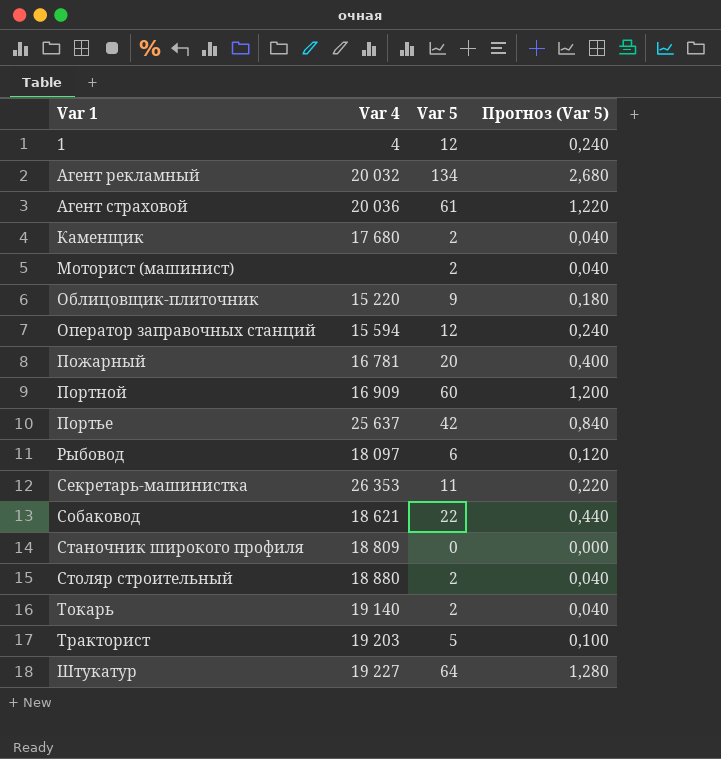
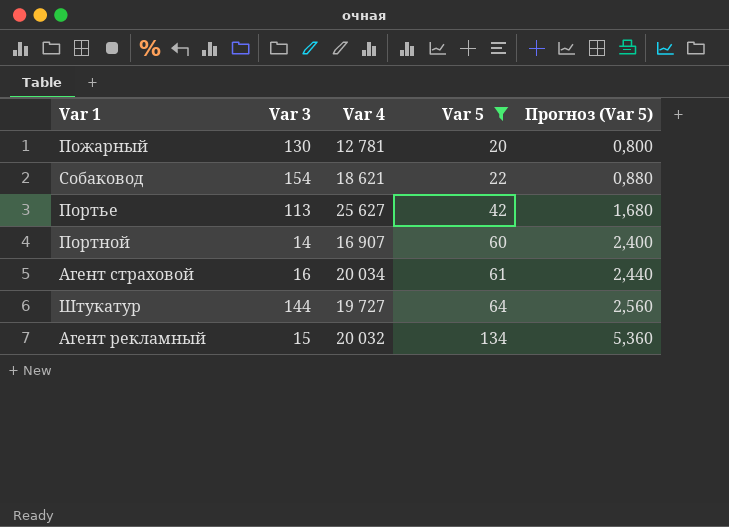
filter: none -> Var 5 >= 20
row order: Var 1 ascending -> Var 5 ascending
column Var 3 | position: none -> 2
column Прогноз (Var 5) | formula: [Var 5] * 0,02 -> [Var 5] * 0,04
Пожарный | Var 4: 16 781 -> 12 781
Портье | Var 4: 25 637 -> 25 627
Портной | Var 4: 16 909 -> 16 907
Агент страховой | Var 4: 20 036 -> 20 034
Штукатур | Var 4: 19 227 -> 19 727

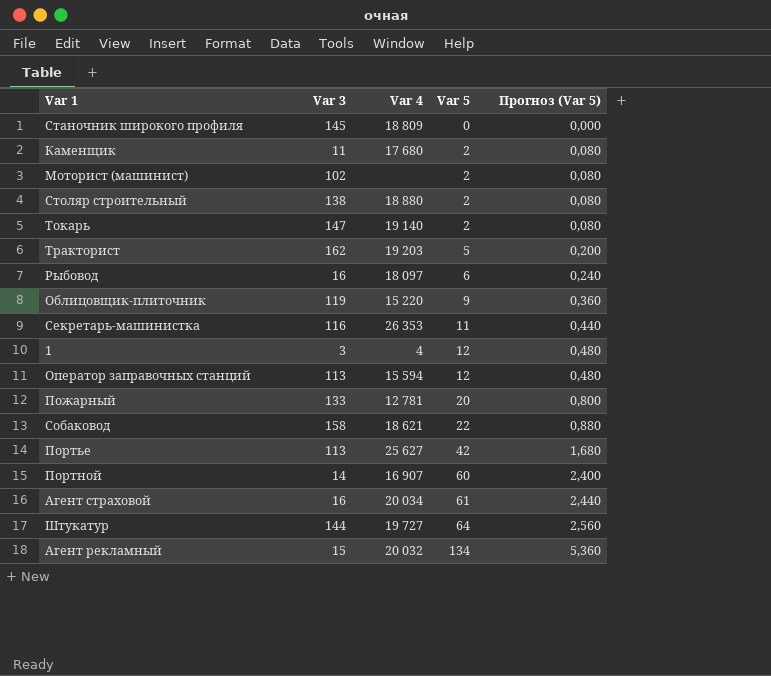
filter: Var 5 >= 20 -> none
Пожарный | Var 3: 130 -> 133
Собаковод | Var 3: 154 -> 158

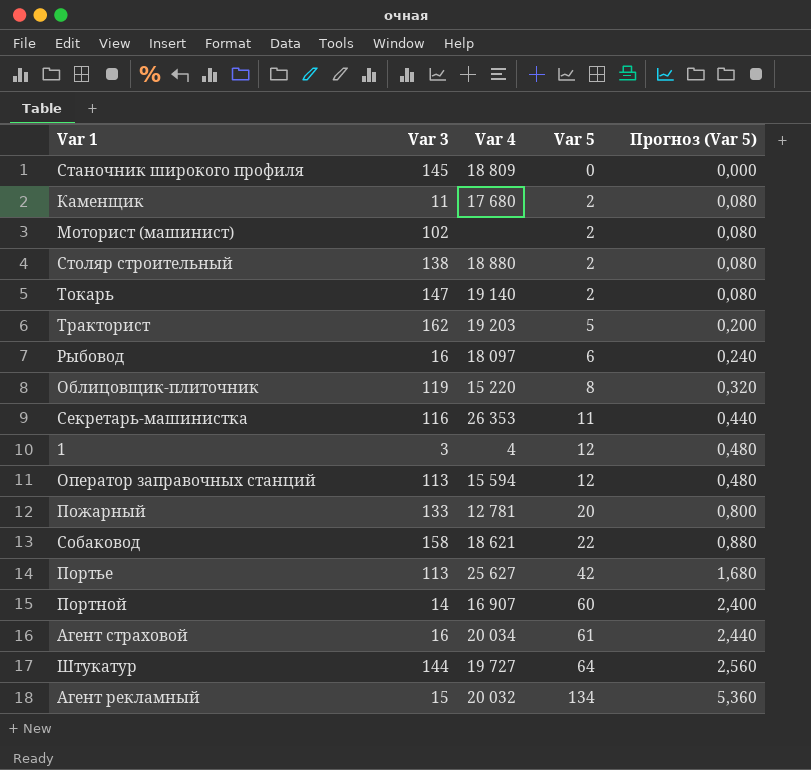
Облицовщик-плиточник | Var 5: 9 -> 8
Облицовщик-плиточник | Прогноз (Var 5): 0,360 -> 0,320

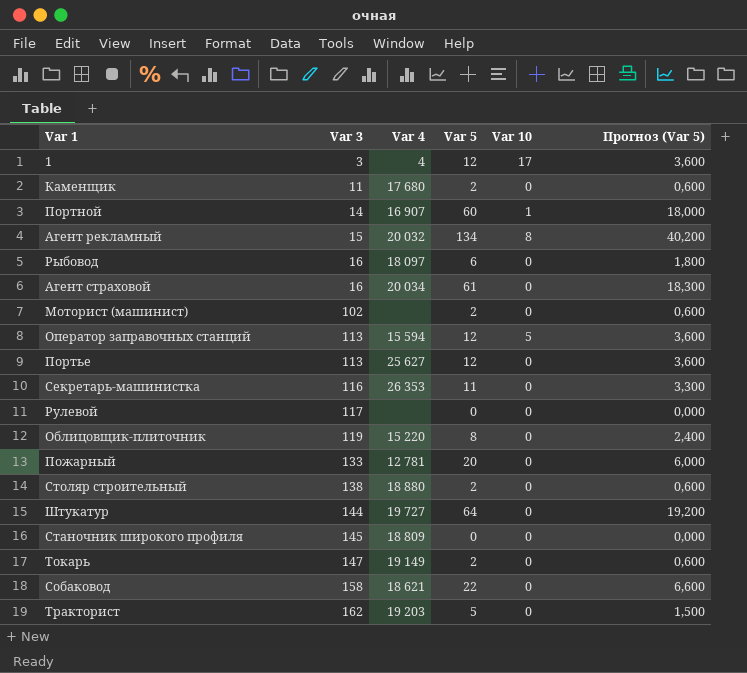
row order: Var 5 ascending -> Var 3 ascending
column Var 10 | position: none -> 5
column Прогноз (Var 5) | formula: [Var 5] * 0,04 -> [Var 5] * 0,3
Портье | Var 5: 42 -> 12
row Рулевой: none -> 117 | none | 0 | 0 | 0,000
Токарь | Var 4: 19 140 -> 19 149

